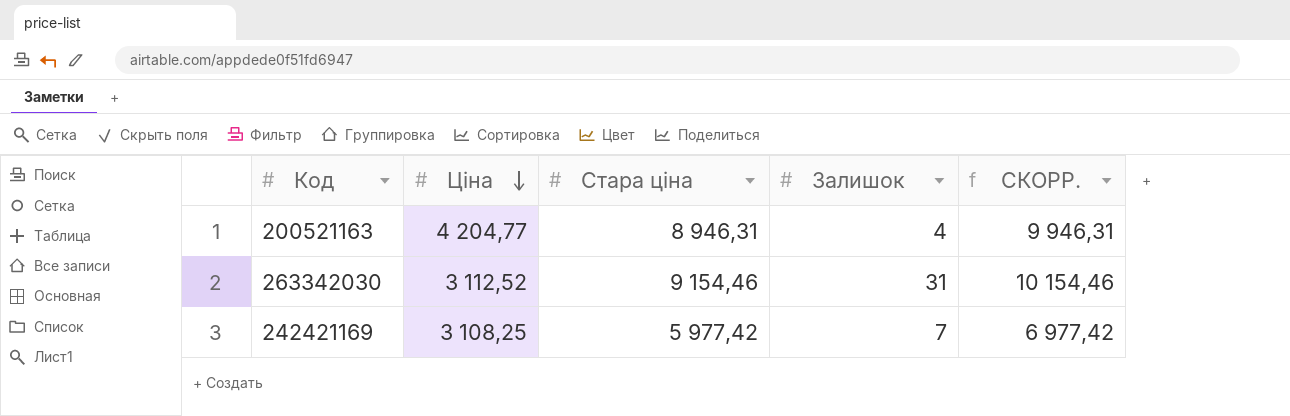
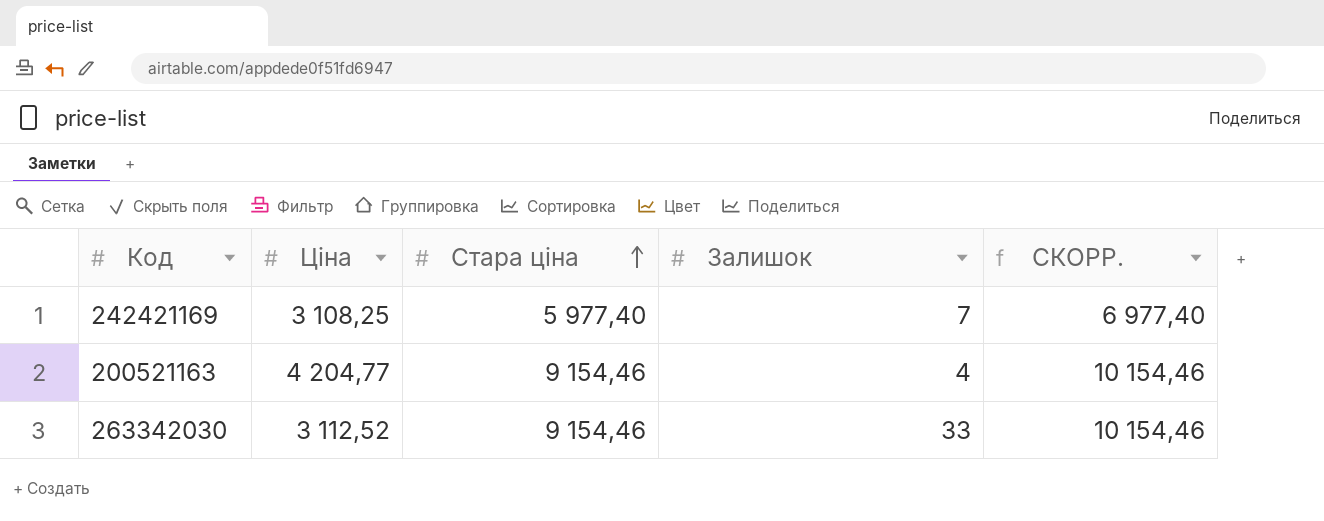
row order: Ціна descending -> Стара ціна ascending
242421169 | Стара ціна: 5 977,42 -> 5 977,40
242421169 | СКОРР.: 6 977,42 -> 6 977,40
200521163 | Стара ціна: 8 946,31 -> 9 154,46
200521163 | СКОРР.: 9 946,31 -> 10 154,46
263342030 | Залишок: 31 -> 33

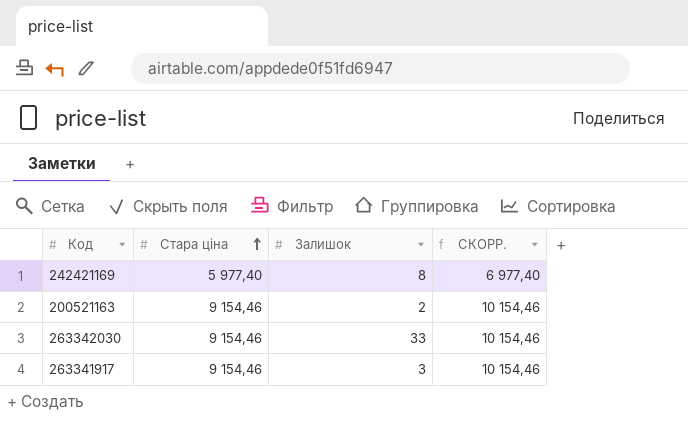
column Ціна | position: 2 -> none
242421169 | Залишок: 7 -> 8
200521163 | Залишок: 4 -> 2
row 263341917: none -> 9 154,46 | 3 | 10 154,46

